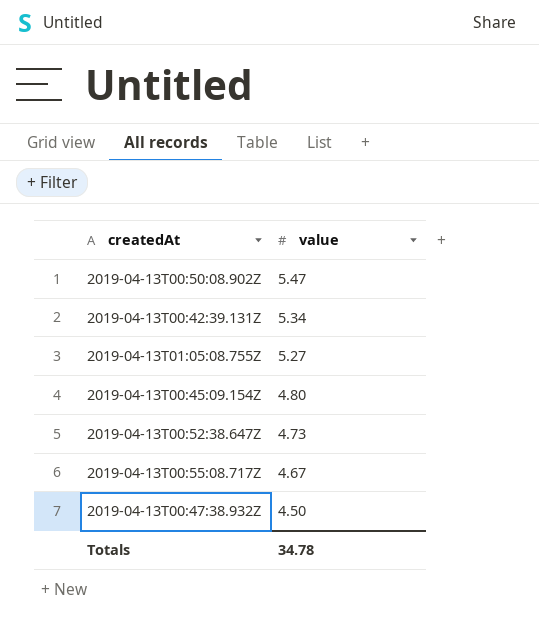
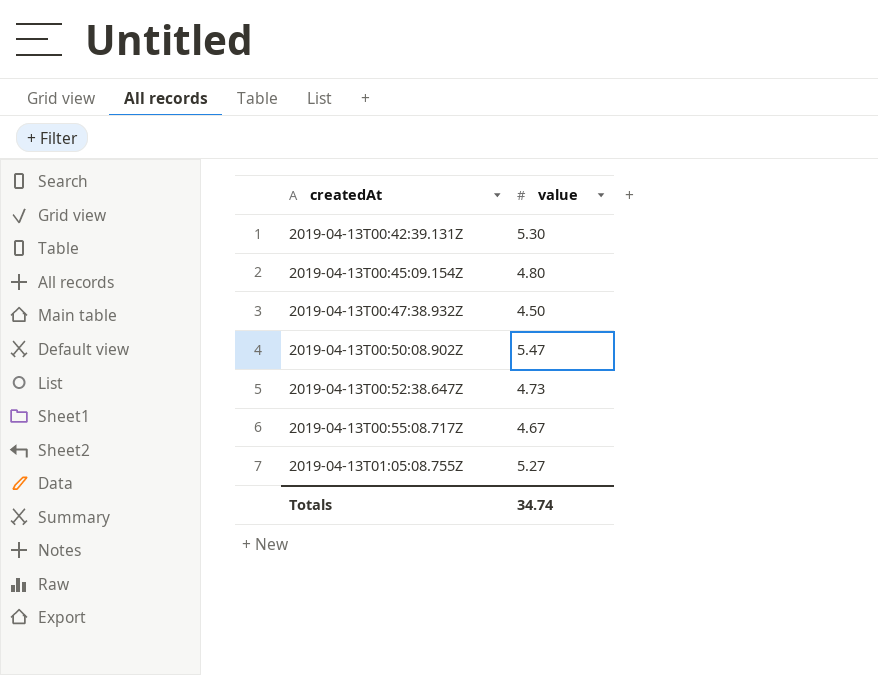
row order: value descending -> createdAt ascending
2019-04-13T00:42:39.131Z | value: 5.34 -> 5.30
Totals | value: 34.78 -> 34.74

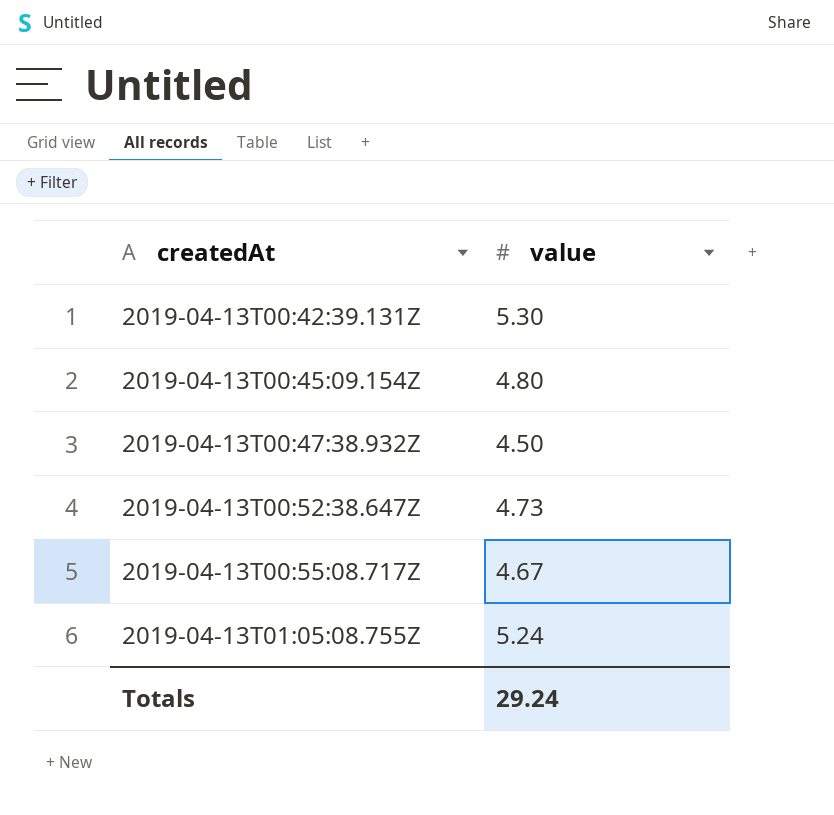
row 2019-04-13T00:50:08.902Z: 5.47 -> none
2019-04-13T01:05:08.755Z | value: 5.27 -> 5.24
Totals | value: 34.74 -> 29.24

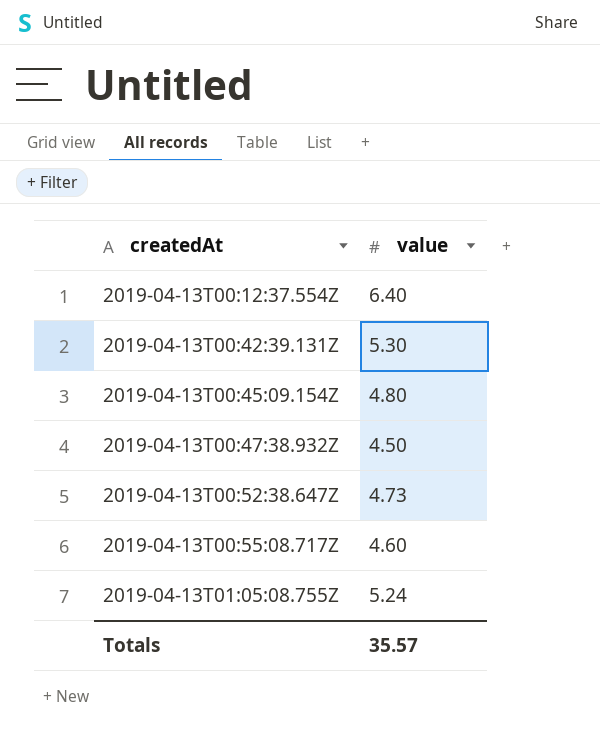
row 2019-04-13T00:12:37.554Z: none -> 6.40
2019-04-13T00:55:08.717Z | value: 4.67 -> 4.60
Totals | value: 29.24 -> 35.57

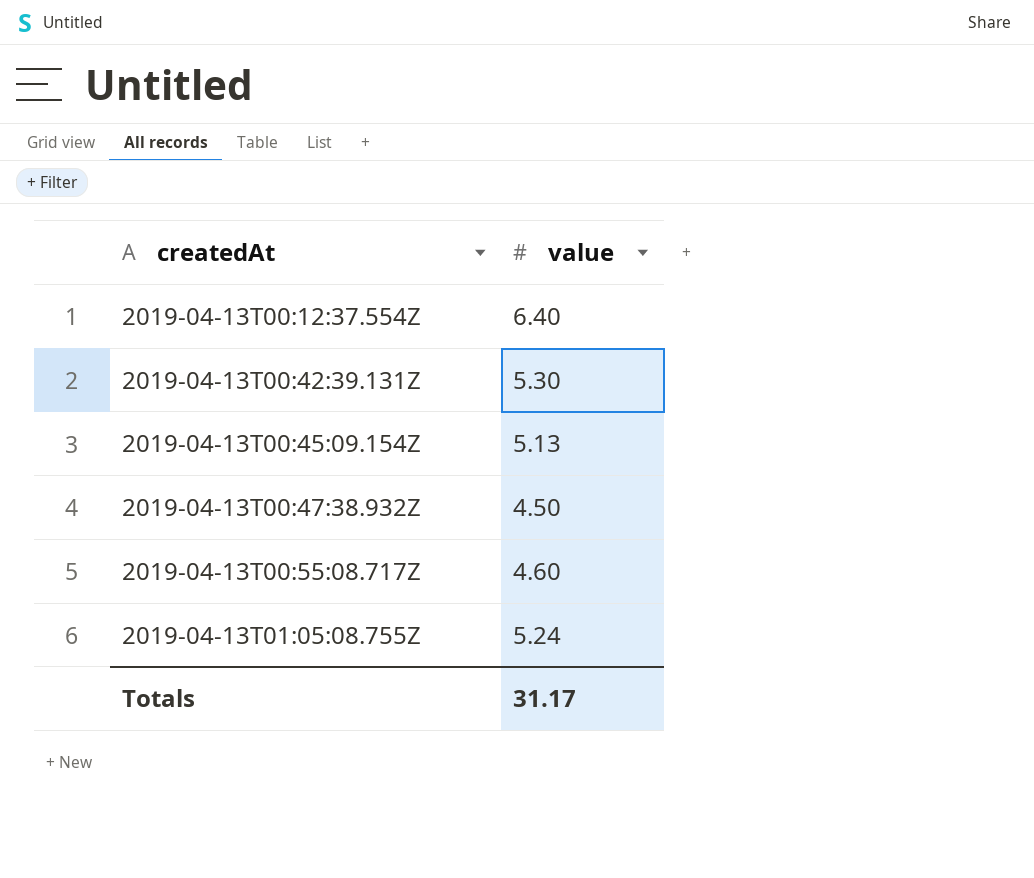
row 2019-04-13T00:52:38.647Z: 4.73 -> none
2019-04-13T00:45:09.154Z | value: 4.80 -> 5.13
Totals | value: 35.57 -> 31.17

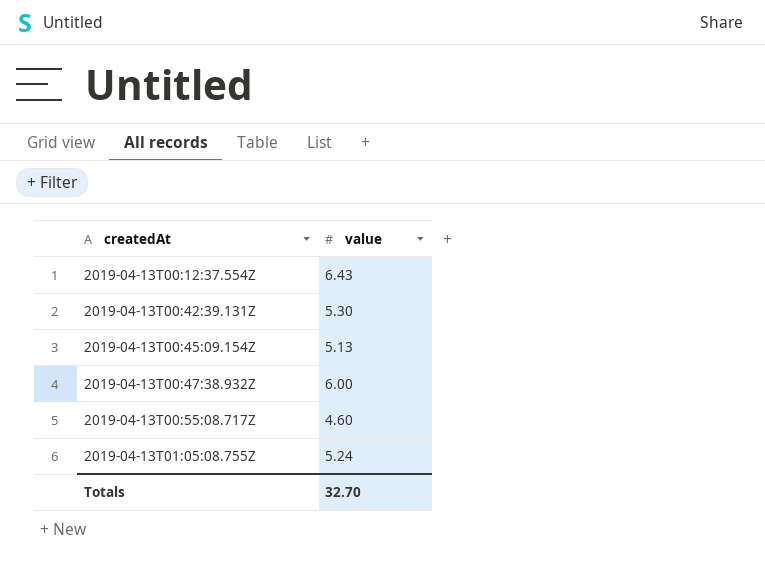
2019-04-13T00:12:37.554Z | value: 6.40 -> 6.43
2019-04-13T00:47:38.932Z | value: 4.50 -> 6.00
Totals | value: 31.17 -> 32.70

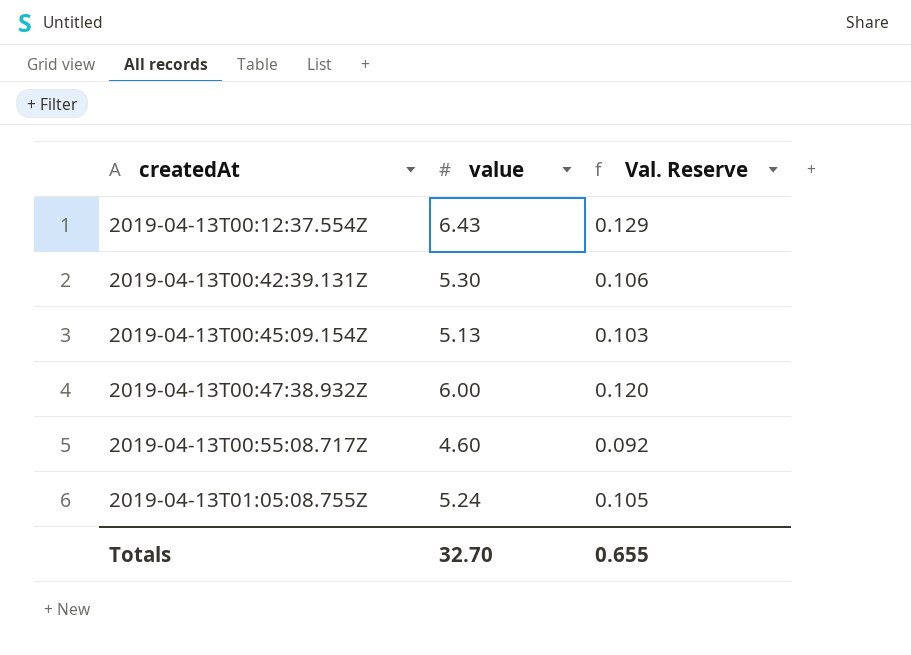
column Val. Reserve | formula: none -> [value] * 0.02

